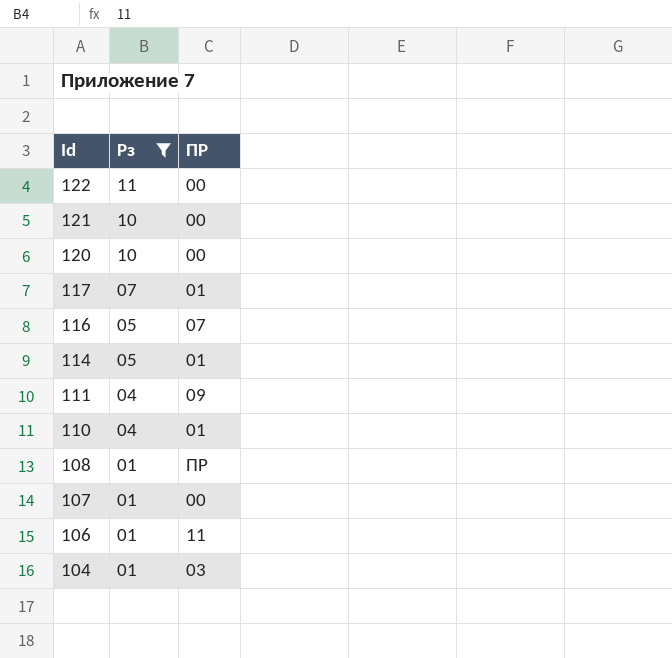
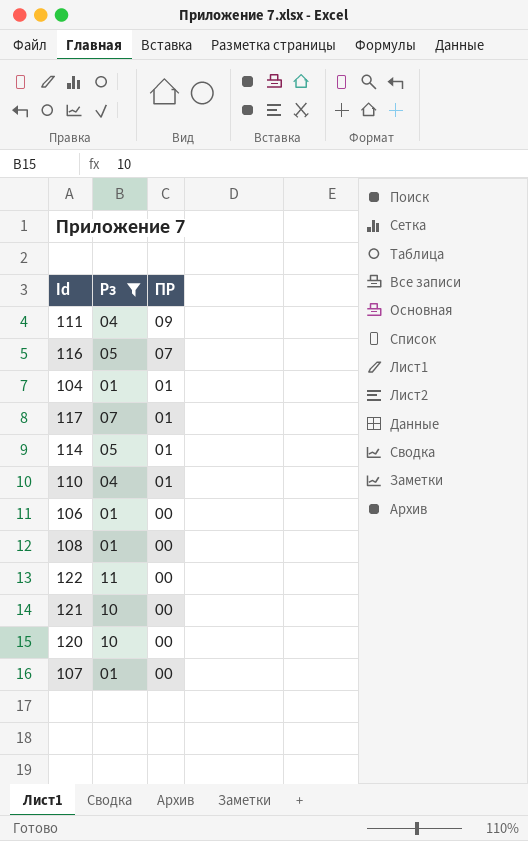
row order: Id descending -> ПР descending
104 | ПР: 03 -> 01
106 | ПР: 11 -> 00
108 | ПР: ПР -> 00

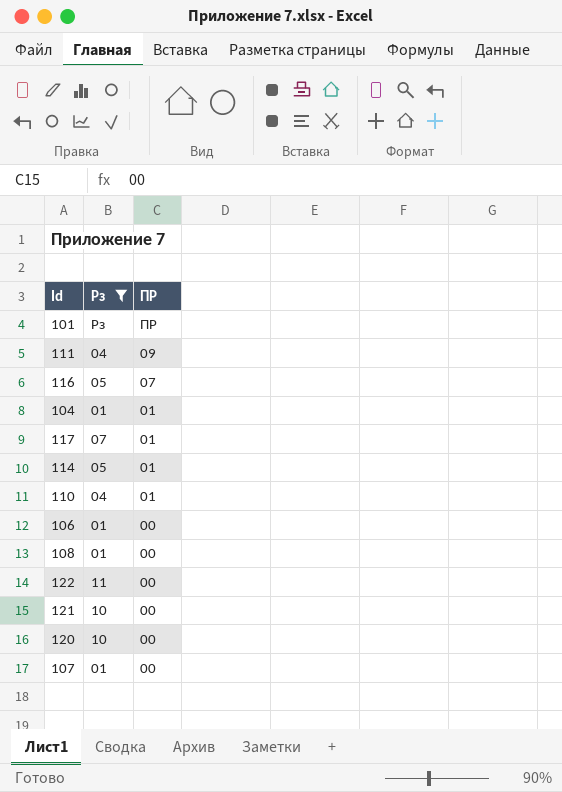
row 101: none -> Рз | ПР

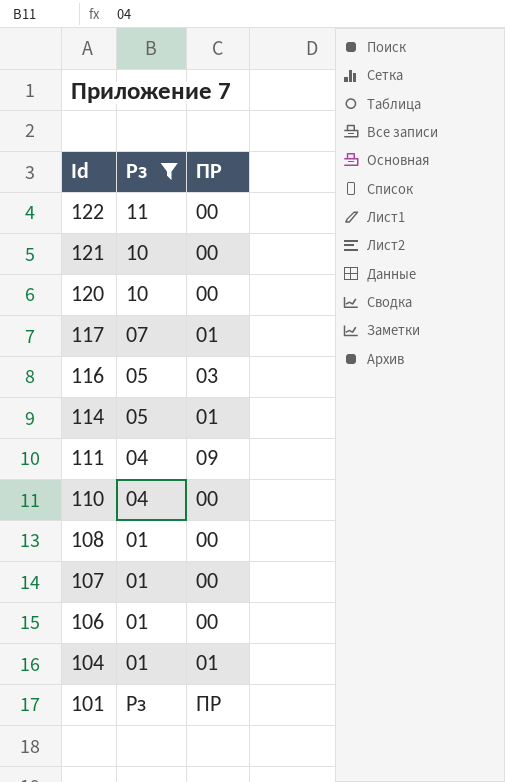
row order: ПР descending -> Id descending
116 | ПР: 07 -> 03
110 | ПР: 01 -> 00

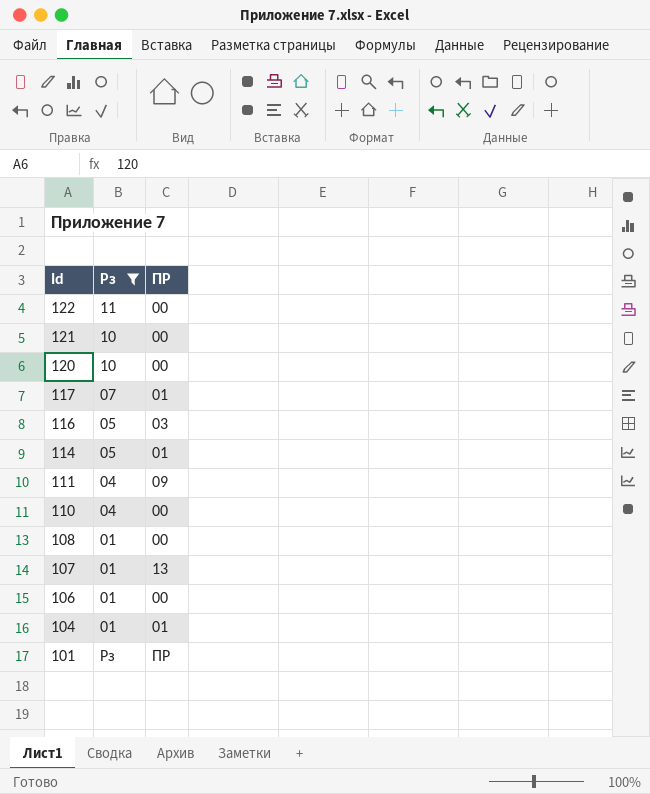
107 | ПР: 00 -> 13

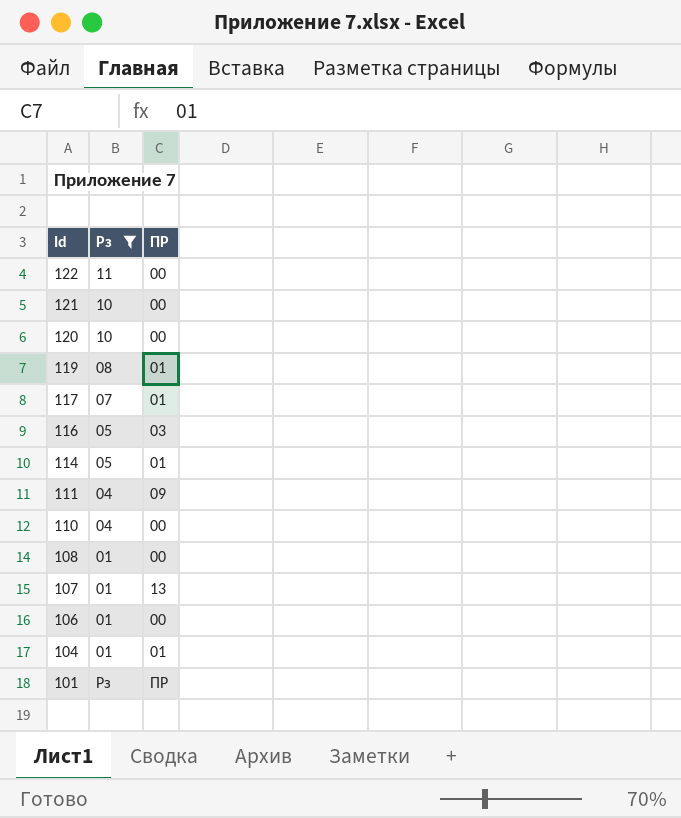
row 119: none -> 08 | 01

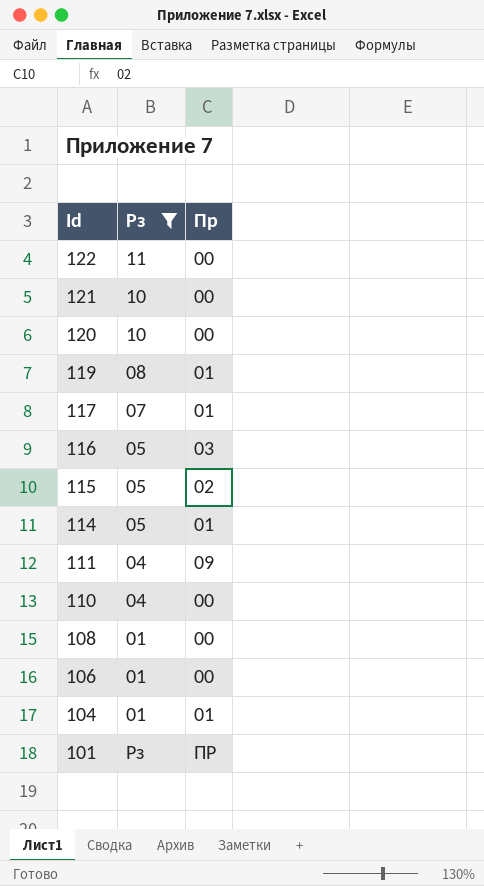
column name: ПР -> Пр
row 107: 01 | 13 -> none
row 115: none -> 05 | 02

